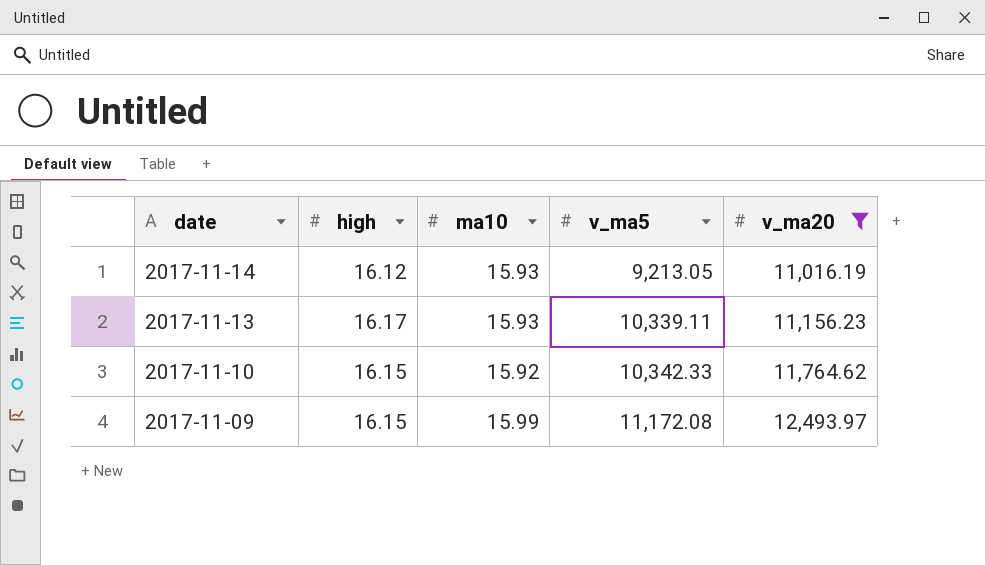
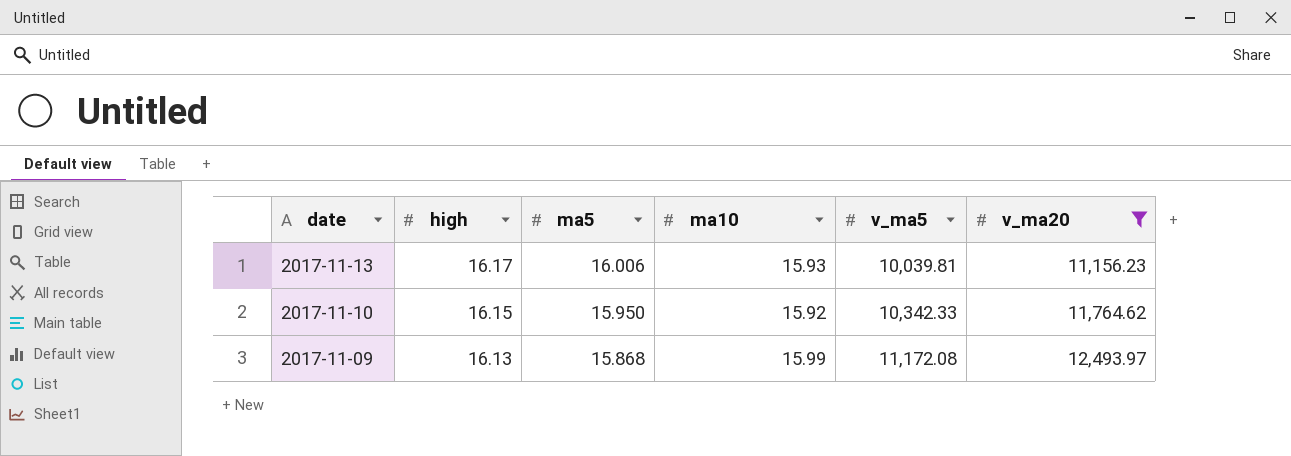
column ma5 | position: none -> 3
row 2017-11-14: 16.12 | 15.93 | 9,213.05 | 11,016.19 -> none
2017-11-13 | v_ma5: 10,339.11 -> 10,039.81
2017-11-09 | high: 16.15 -> 16.13

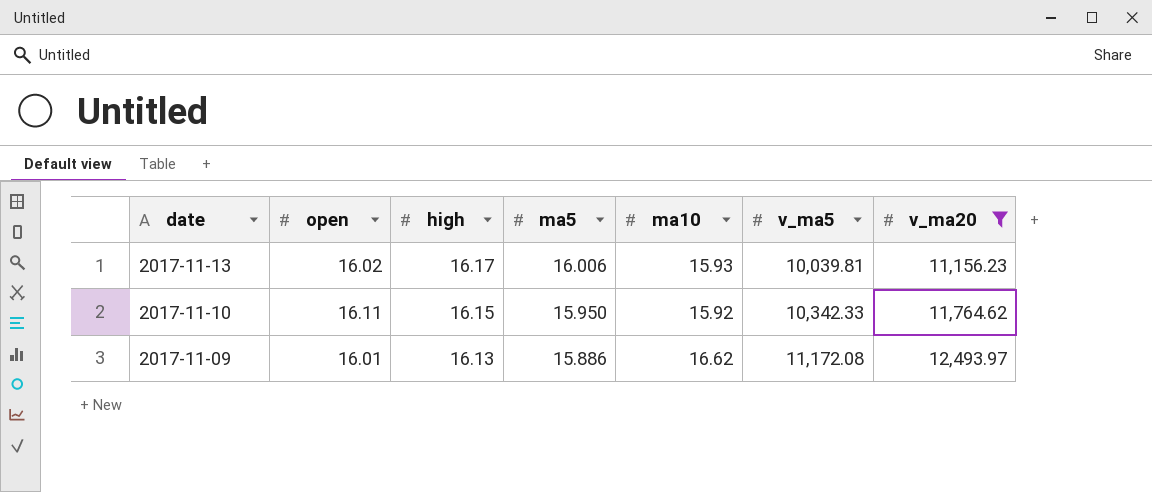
column open | position: none -> 2
2017-11-09 | ma5: 15.868 -> 15.886
2017-11-09 | ma10: 15.99 -> 16.62

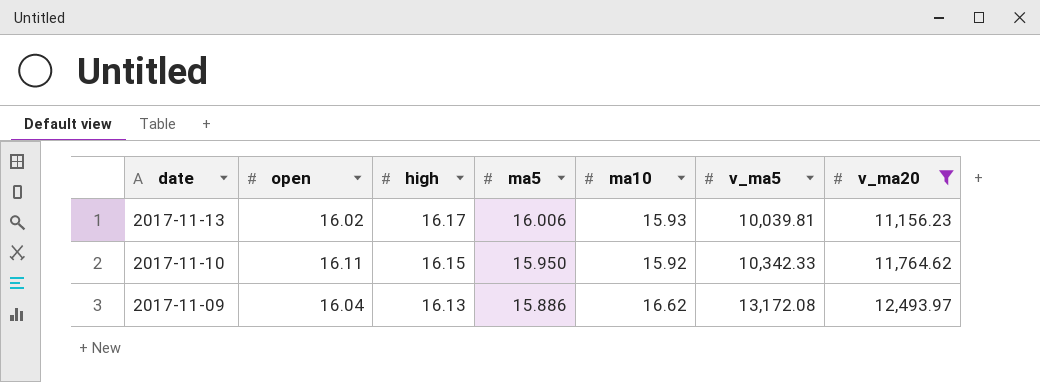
2017-11-09 | open: 16.01 -> 16.04
2017-11-09 | v_ma5: 11,172.08 -> 13,172.08

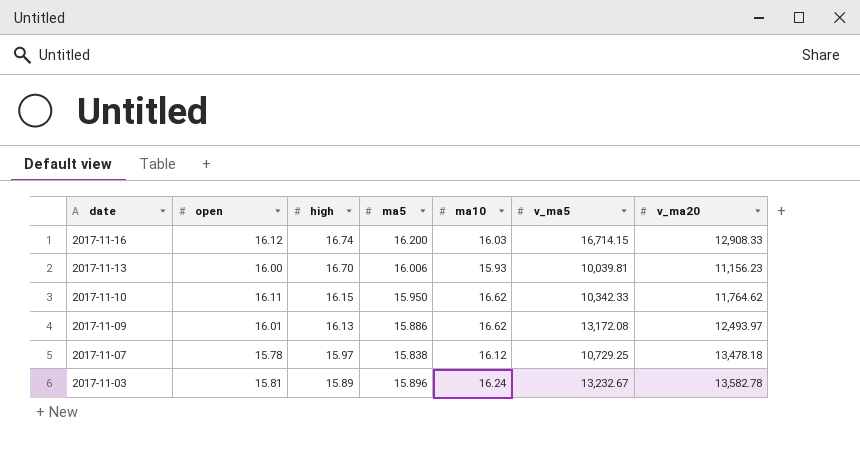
filter: v_ma20 <= 12,493.97 -> none
2017-11-13 | open: 16.02 -> 16.00
2017-11-13 | high: 16.17 -> 16.70
2017-11-10 | ma10: 15.92 -> 16.62
2017-11-09 | open: 16.04 -> 16.01

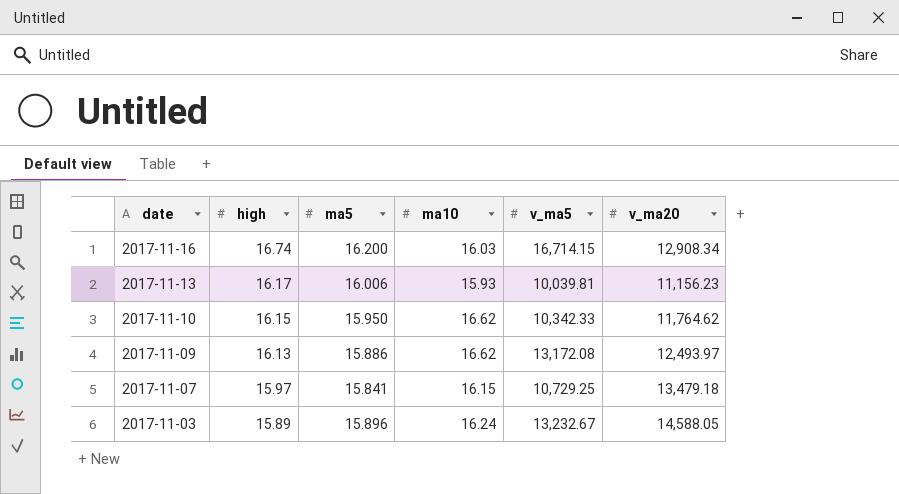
column open | position: 2 -> none
2017-11-16 | v_ma20: 12,908.33 -> 12,908.34
2017-11-13 | high: 16.70 -> 16.17
2017-11-07 | ma5: 15.838 -> 15.841
2017-11-07 | ma10: 16.12 -> 16.15
2017-11-07 | v_ma20: 13,478.18 -> 13,479.18
2017-11-03 | v_ma20: 13,582.78 -> 14,588.05

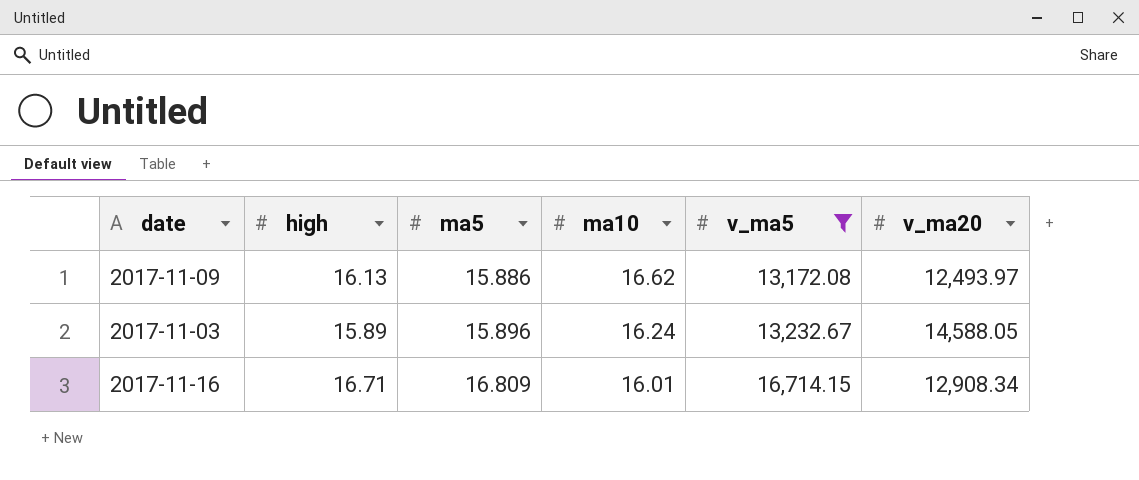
filter: none -> v_ma5 >= 13,172.08
row order: date descending -> ma5 ascending
2017-11-16 | high: 16.74 -> 16.71
2017-11-16 | ma5: 16.200 -> 16.809
2017-11-16 | ma10: 16.03 -> 16.01

